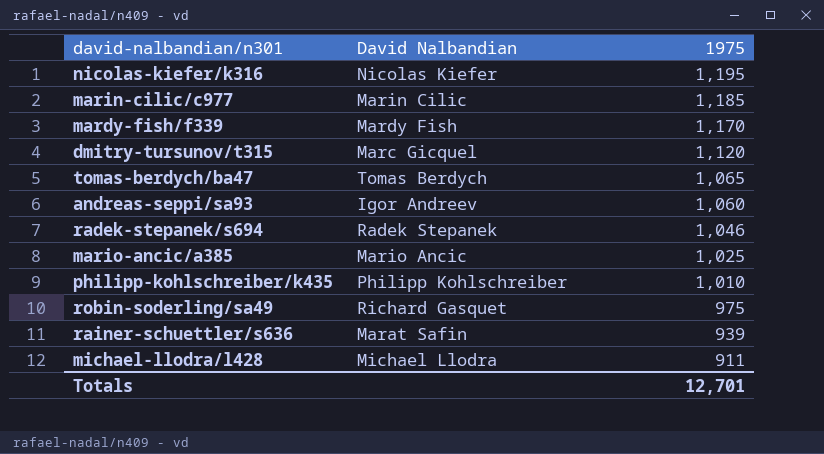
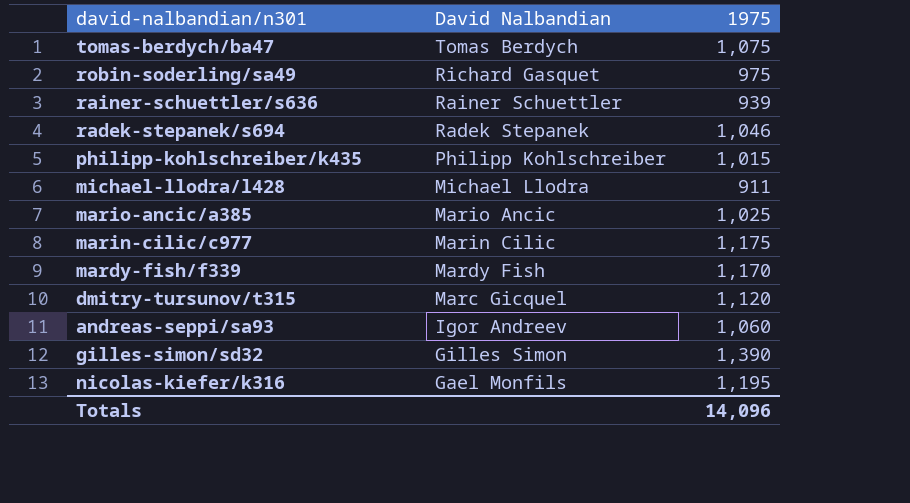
row order: 1975 descending -> David Nalbandian descending
tomas-berdych/ba47 | 1975: 1,065 -> 1,075
rainer-schuettler/s636 | David Nalbandian: Marat Safin -> Rainer Schuettler
philipp-kohlschreiber/k435 | 1975: 1,010 -> 1,015
marin-cilic/c977 | 1975: 1,185 -> 1,175
row gilles-simon/sd32: none -> Gilles Simon | 1,390
nicolas-kiefer/k316 | David Nalbandian: Nicolas Kiefer -> Gael Monfils
Totals | 1975: 12,701 -> 14,096

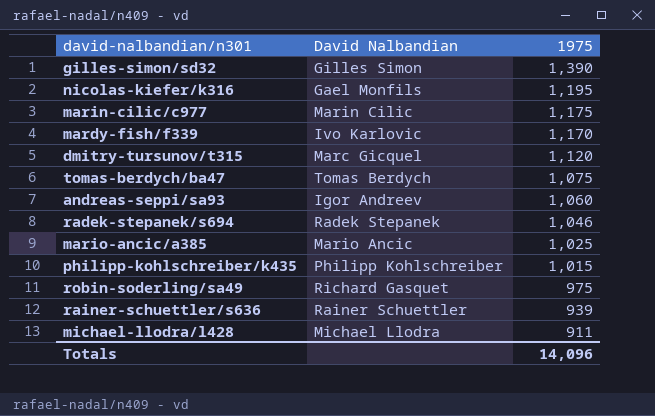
row order: David Nalbandian descending -> 1975 descending
mardy-fish/f339 | David Nalbandian: Mardy Fish -> Ivo Karlovic

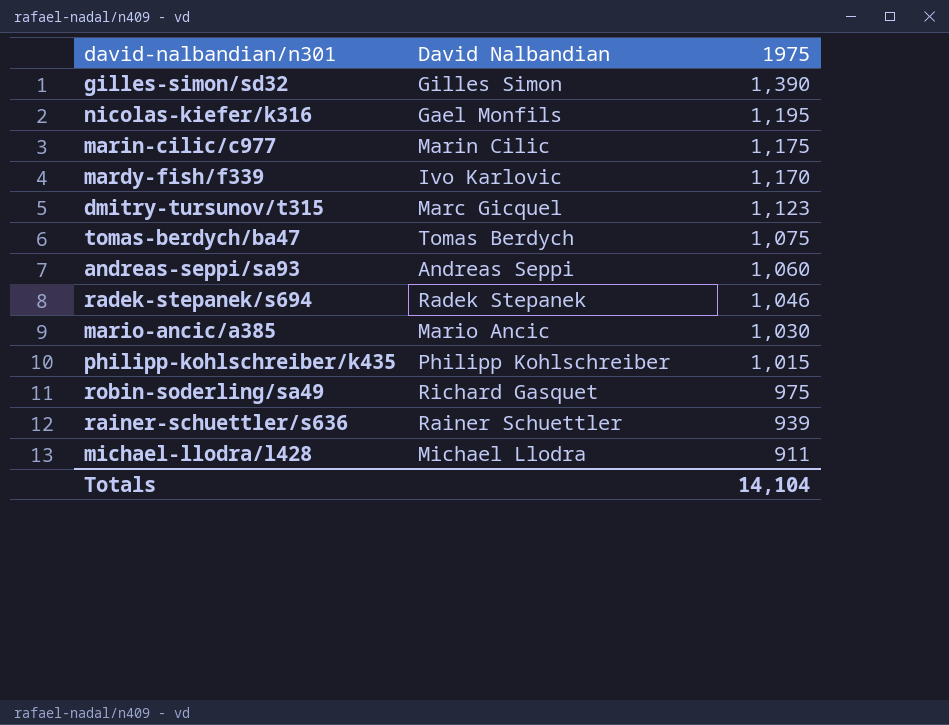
dmitry-tursunov/t315 | 1975: 1,120 -> 1,123
andreas-seppi/sa93 | David Nalbandian: Igor Andreev -> Andreas Seppi
mario-ancic/a385 | 1975: 1,025 -> 1,030
Totals | 1975: 14,096 -> 14,104

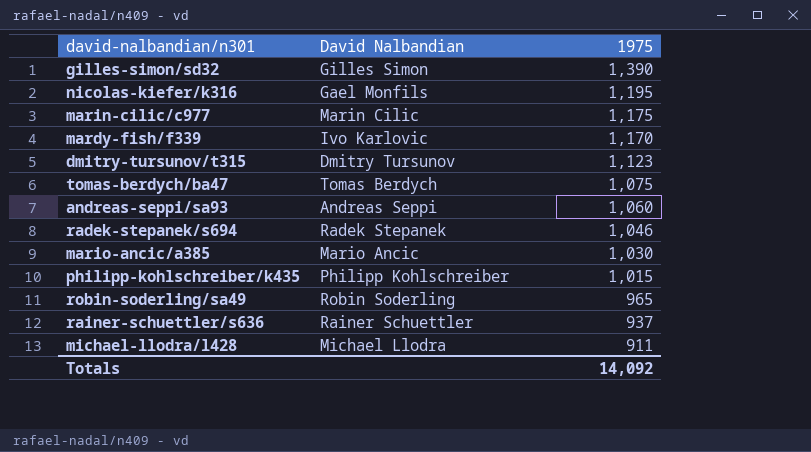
dmitry-tursunov/t315 | David Nalbandian: Marc Gicquel -> Dmitry Tursunov
robin-soderling/sa49 | David Nalbandian: Richard Gasquet -> Robin Soderling
robin-soderling/sa49 | 1975: 975 -> 965
rainer-schuettler/s636 | 1975: 939 -> 937
Totals | 1975: 14,104 -> 14,092

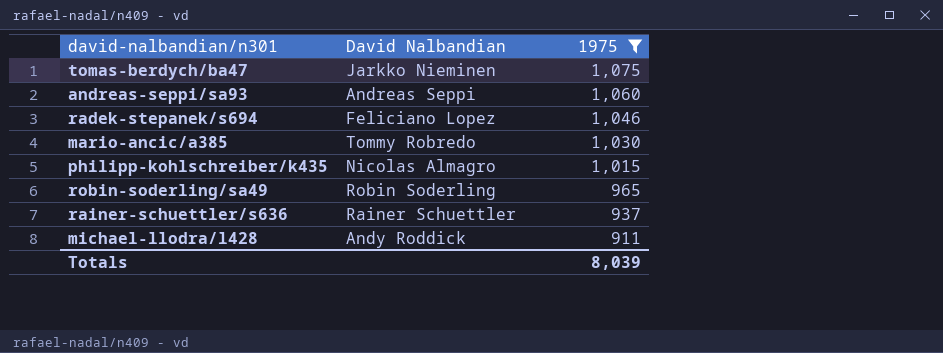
filter: none -> 1975 <= 1,075
tomas-berdych/ba47 | David Nalbandian: Tomas Berdych -> Jarkko Nieminen
radek-stepanek/s694 | David Nalbandian: Radek Stepanek -> Feliciano Lopez
mario-ancic/a385 | David Nalbandian: Mario Ancic -> Tommy Robredo
philipp-kohlschreiber/k435 | David Nalbandian: Philipp Kohlschreiber -> Nicolas Almagro
michael-llodra/l428 | David Nalbandian: Michael Llodra -> Andy Roddick
Totals | 1975: 14,092 -> 8,039

